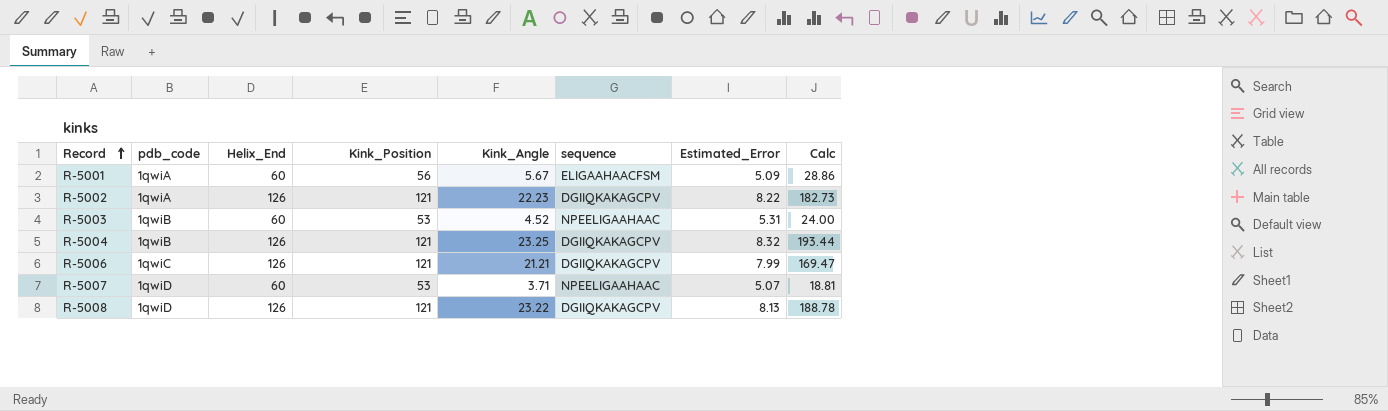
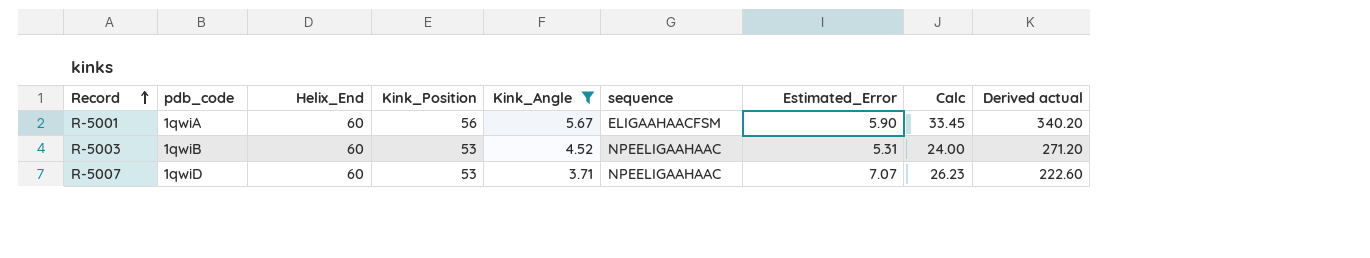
filter: none -> Kink_Angle <= 5.67
column Derived actual | formula: none -> [Helix_End] * [Kink_Angle]
R-5001 | Estimated_Error: 5.09 -> 5.90
R-5001 | Calc: 28.86 -> 33.45
R-5007 | Estimated_Error: 5.07 -> 7.07
R-5007 | Calc: 18.81 -> 26.23

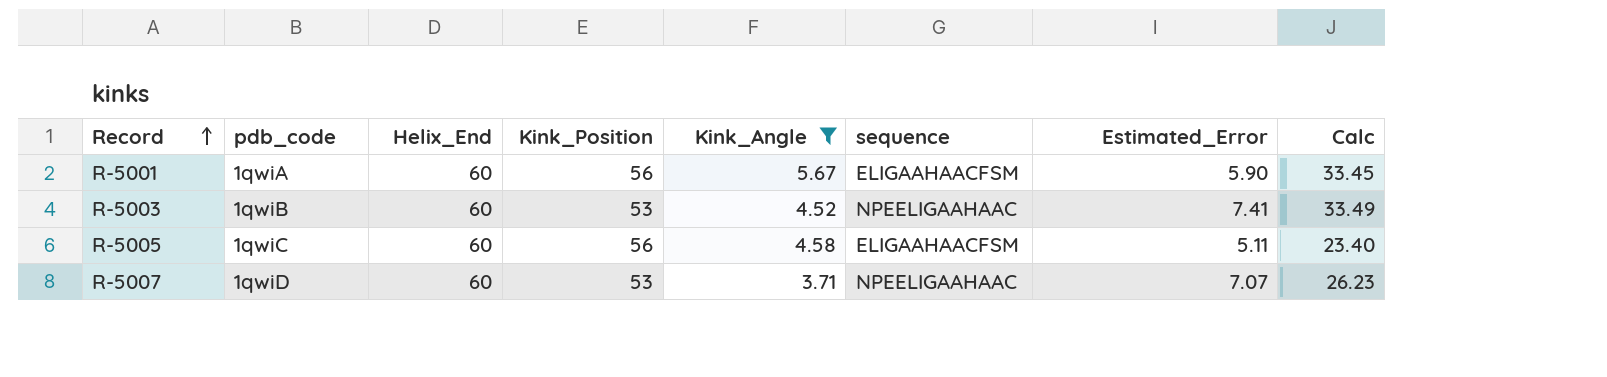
column Derived actual | formula: [Helix_End] * [Kink_Angle] -> none
R-5003 | Estimated_Error: 5.31 -> 7.41
R-5003 | Calc: 24.00 -> 33.49
row R-5005: none -> 1qwiC | 60 | 56 | 4.58 | ELIGAAHAACFSM | 5.11 | 23.40

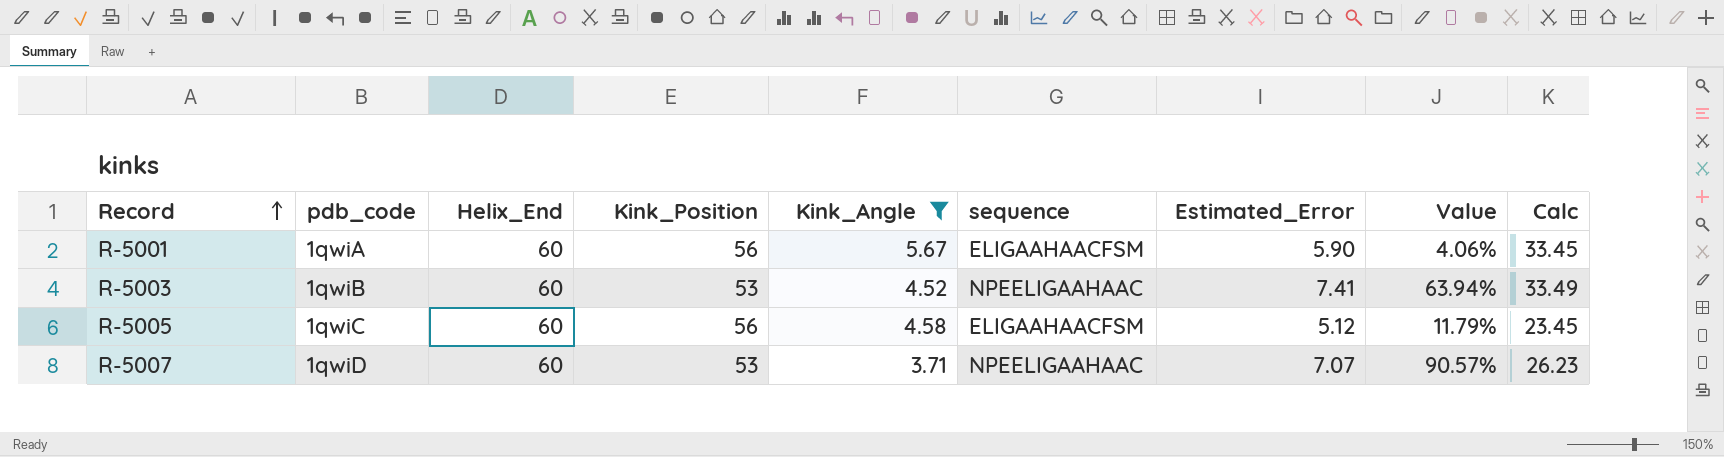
column Value | formula: none -> ([Estimated_Error] - [Kink_Angle]) / [Kink_Angle]
R-5005 | Estimated_Error: 5.11 -> 5.12
R-5005 | Calc: 23.40 -> 23.45

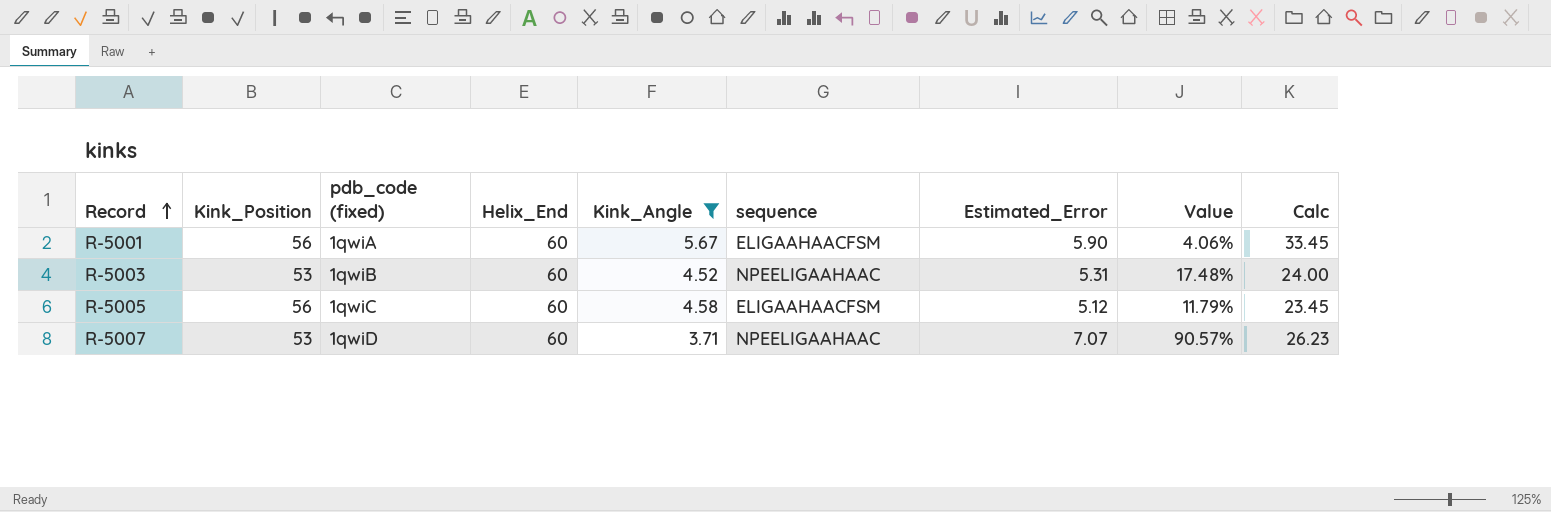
column Kink_Position | position: 4 -> 2
column name: pdb_code -> pdb_code (fixed)
R-5003 | Estimated_Error: 7.41 -> 5.31
R-5003 | Value: 63.94% -> 17.48%
R-5003 | Calc: 33.49 -> 24.00

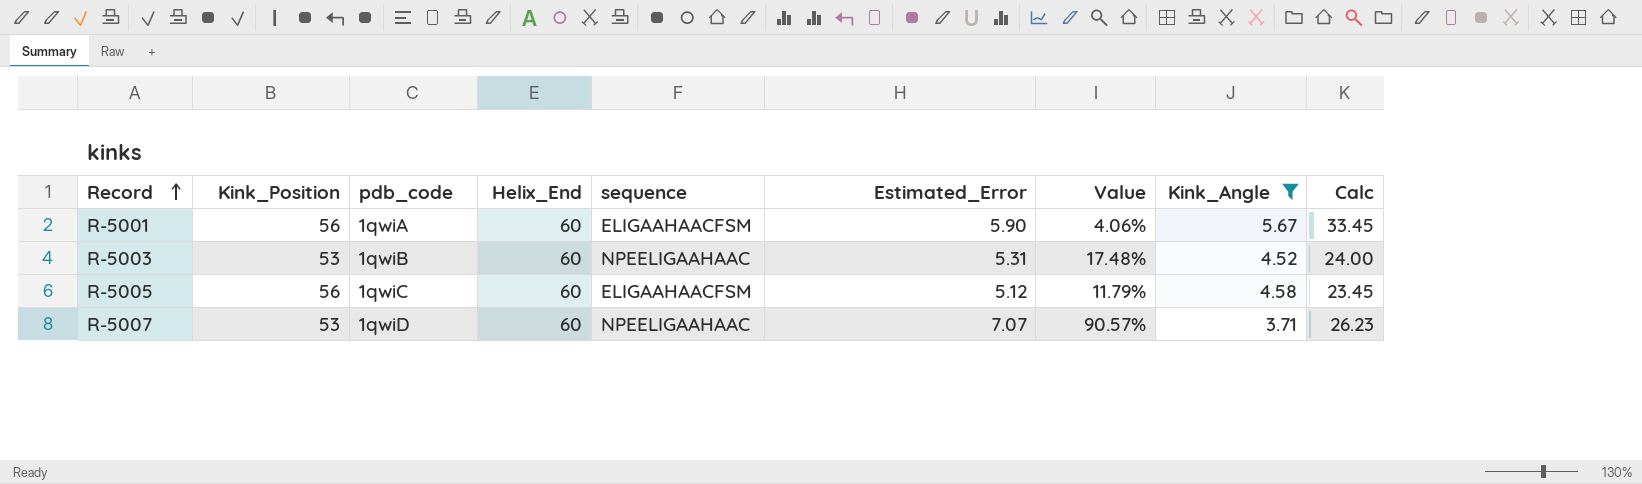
column name: pdb_code (fixed) -> pdb_code
column Kink_Angle | position: 5 -> 8

